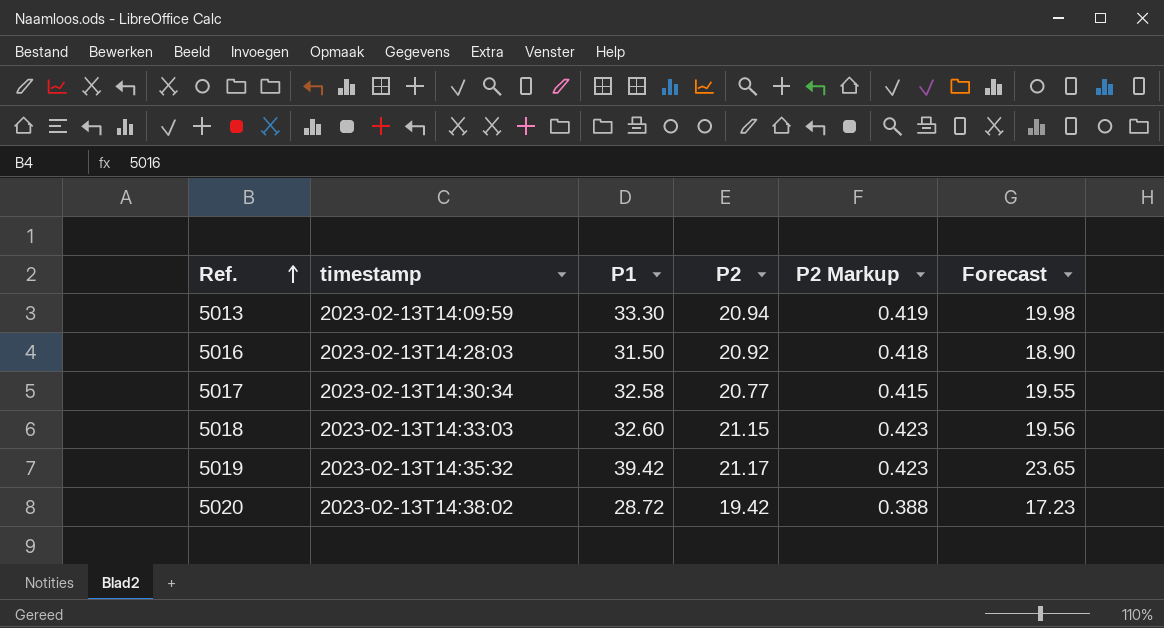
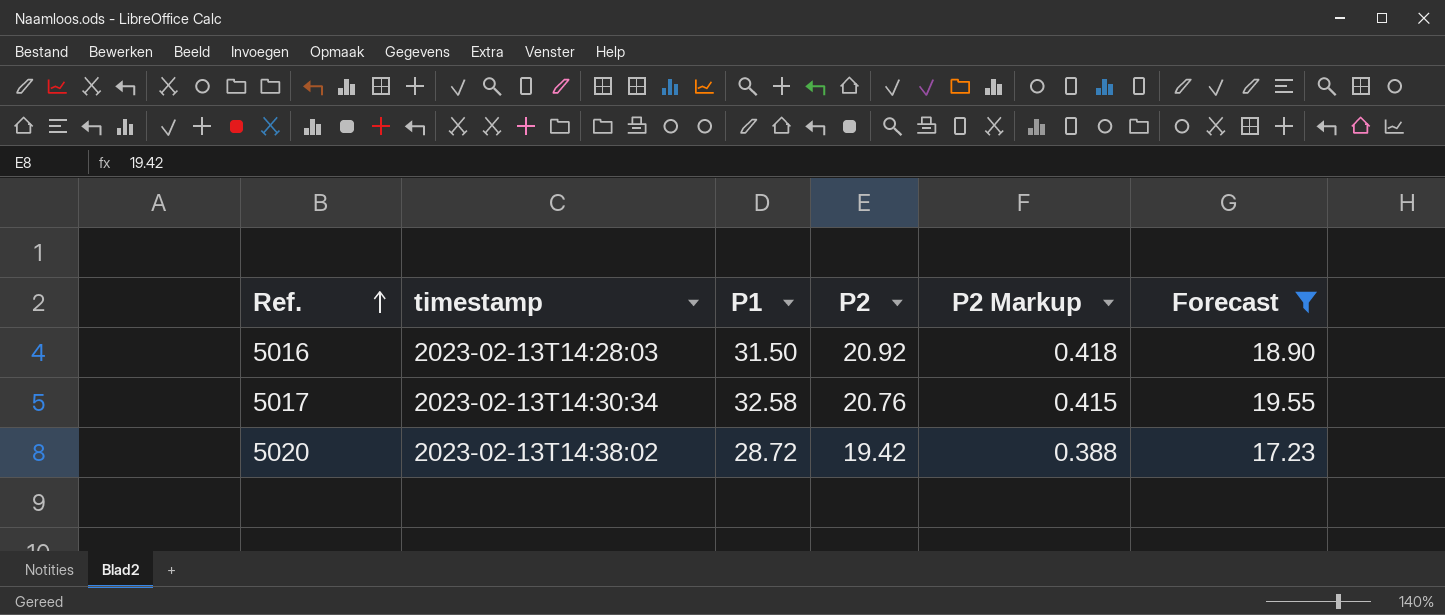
filter: none -> Forecast <= 19.55
5017 | P2: 20.77 -> 20.76

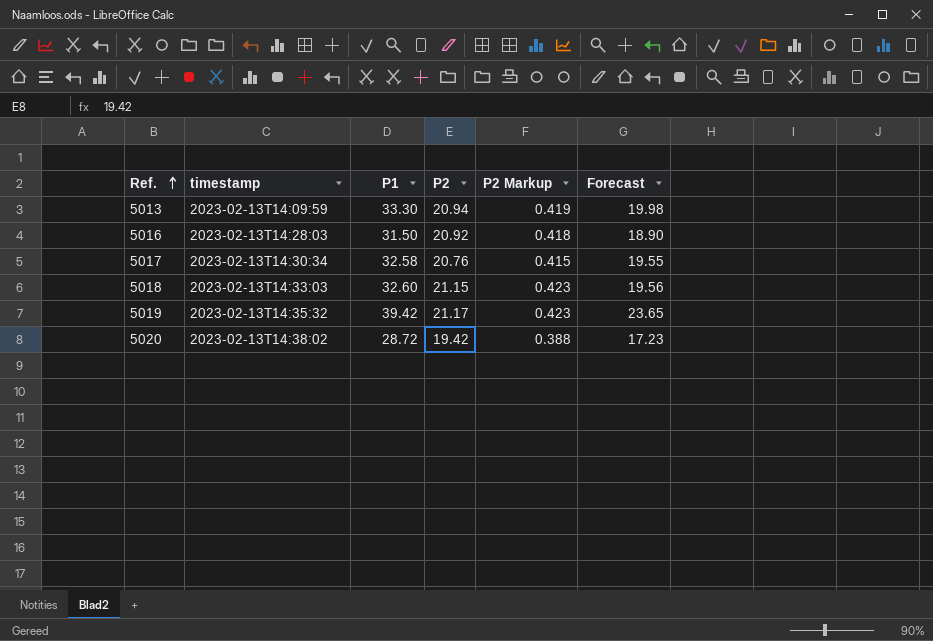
filter: Forecast <= 19.55 -> none

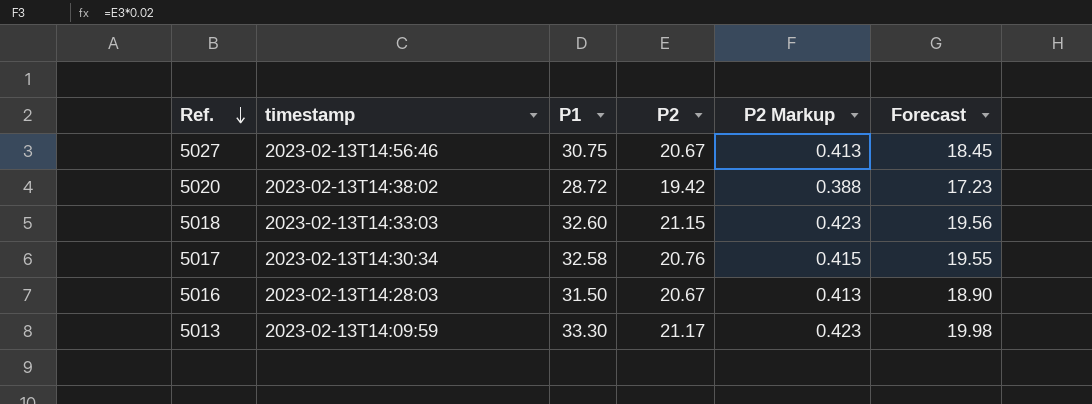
row order: Ref. ascending -> Ref. descending
row 5019: 2023-02-13T14:35:32 | 39.42 | 21.17 | 0.423 | 23.65 -> none
row 5027: none -> 2023-02-13T14:56:46 | 30.75 | 20.67 | 0.413 | 18.45
5016 | P2: 20.92 -> 20.67
5016 | P2 Markup: 0.418 -> 0.413
5013 | P2: 20.94 -> 21.17
5013 | P2 Markup: 0.419 -> 0.423

